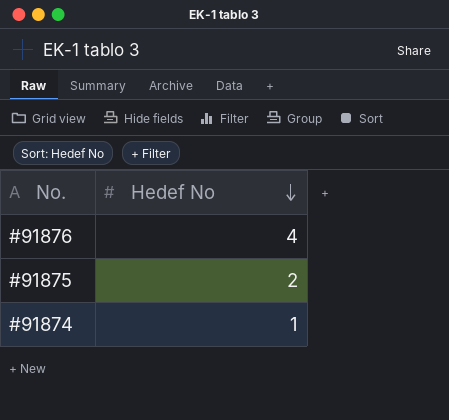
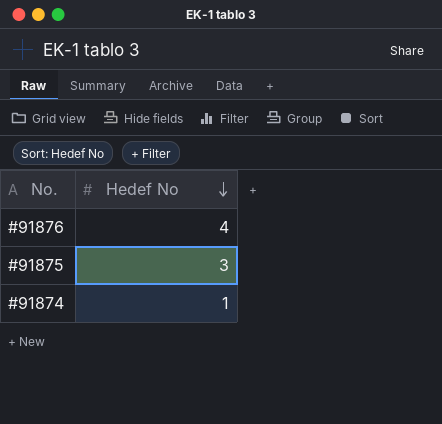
#91875 | Hedef No: 2 -> 3

